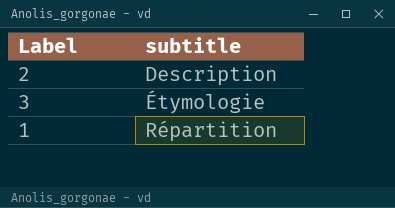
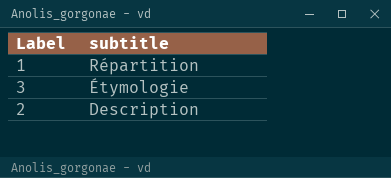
row order: subtitle ascending -> subtitle descending

